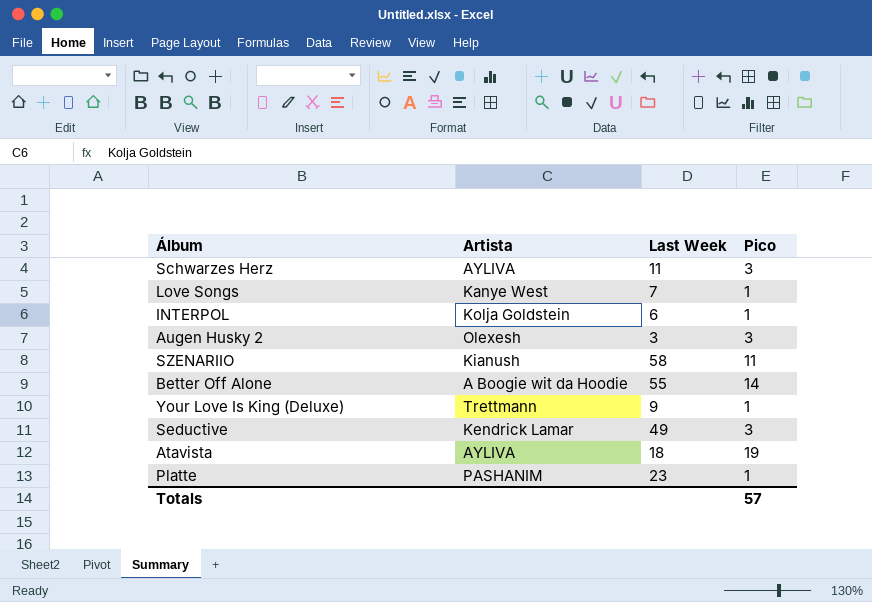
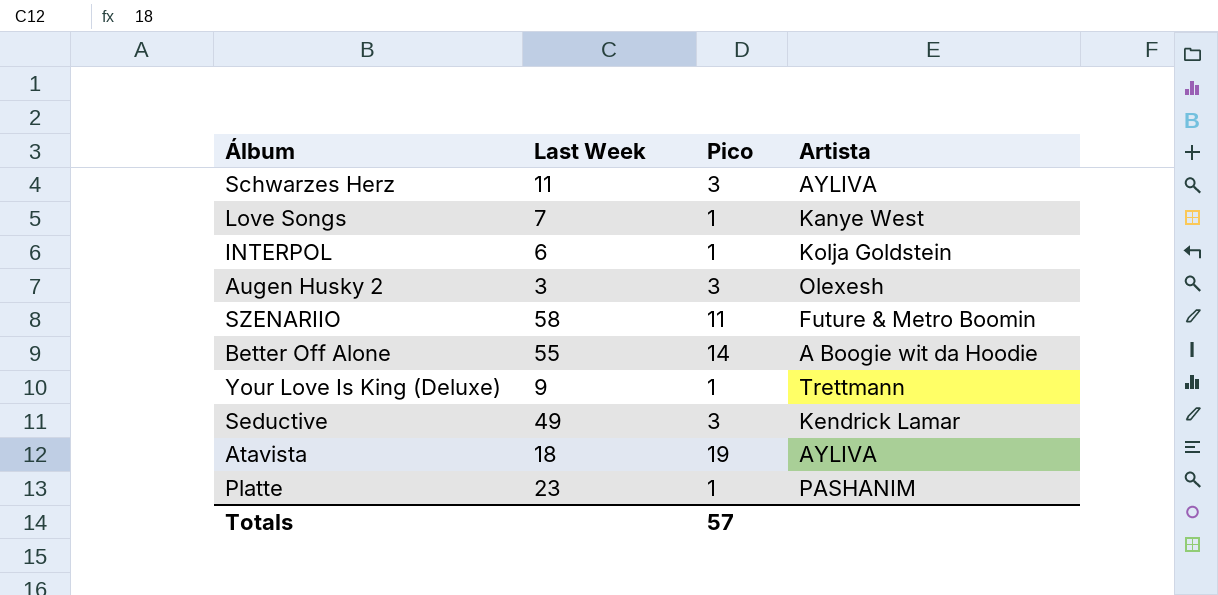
column Artista | position: 2 -> 4
SZENARIIO | Artista: Kianush -> Future & Metro Boomin

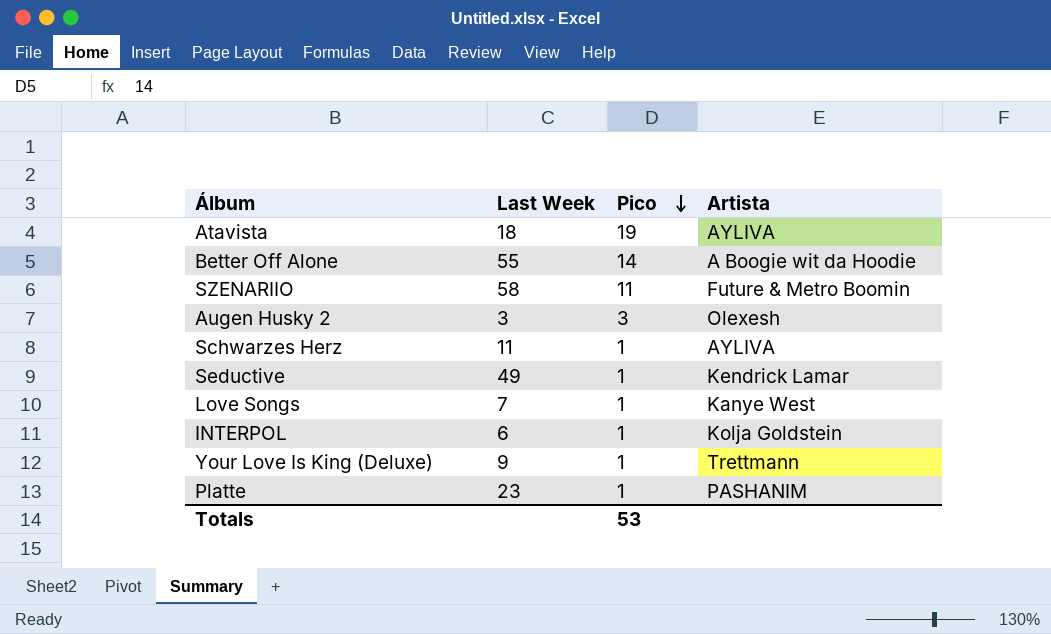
row order: none -> Pico descending
Schwarzes Herz | Pico: 3 -> 1
Seductive | Pico: 3 -> 1
Totals | Pico: 57 -> 53

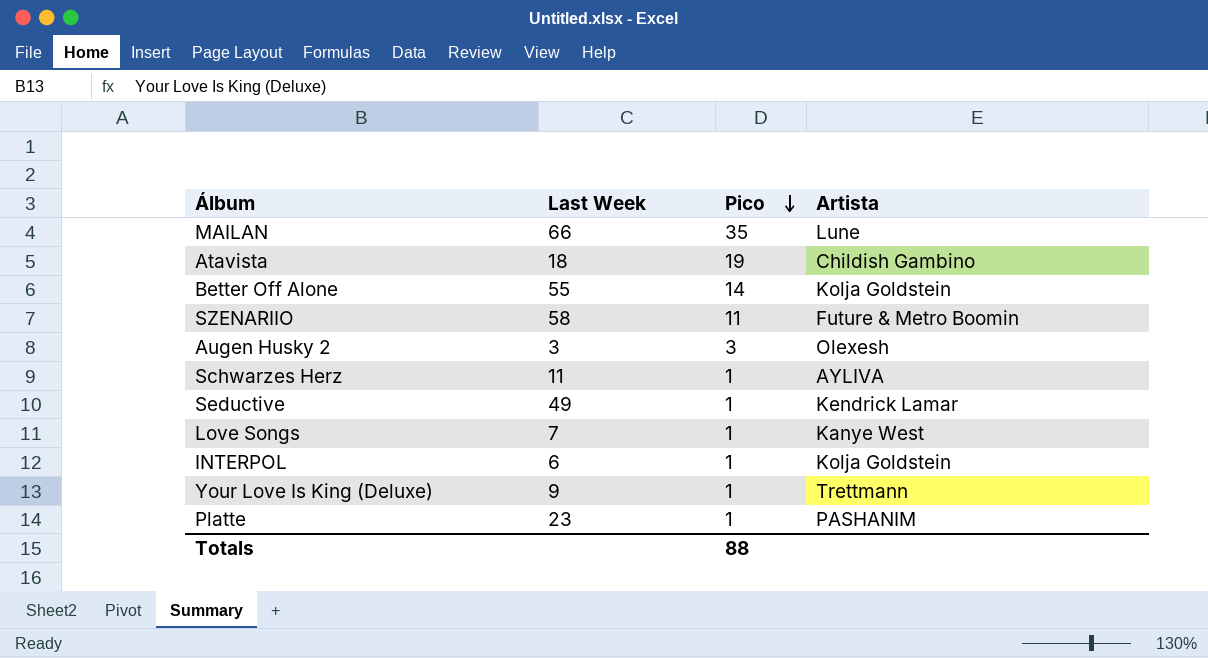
row MAILAN: none -> 66 | 35 | Lune
Atavista | Artista: AYLIVA -> Childish Gambino
Better Off Alone | Artista: A Boogie wit da Hoodie -> Kolja Goldstein
Totals | Pico: 53 -> 88

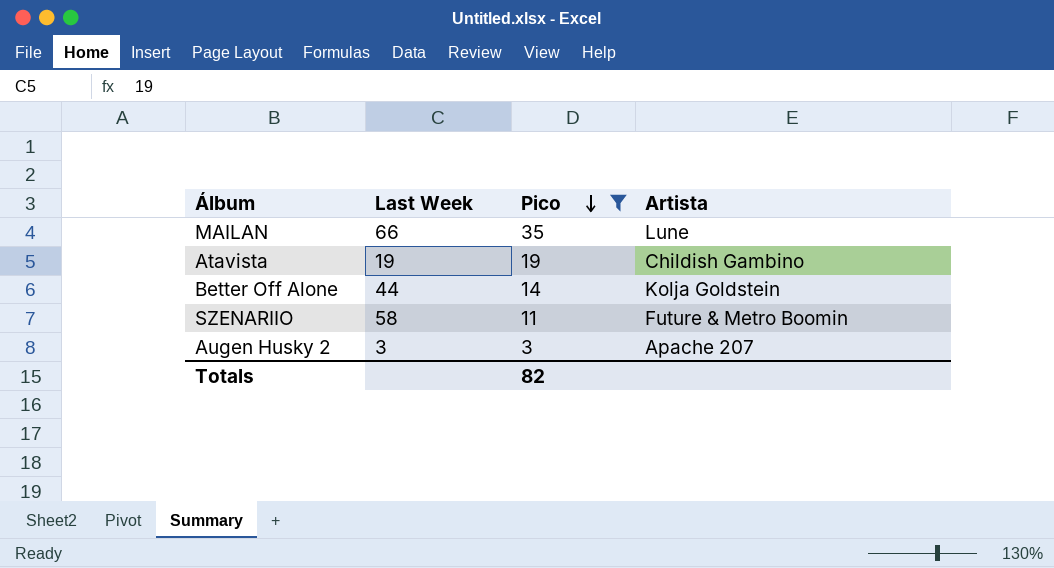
filter: none -> Pico != 1
Atavista | Last Week: 18 -> 19
Better Off Alone | Last Week: 55 -> 44
Augen Husky 2 | Artista: Olexesh -> Apache 207
Totals | Pico: 88 -> 82

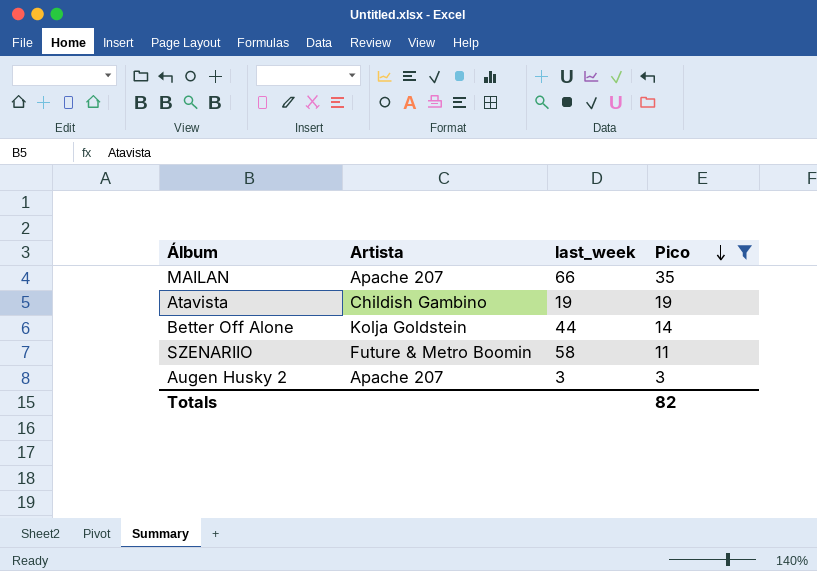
column Artista | position: 4 -> 2
column name: Last Week -> last_week
MAILAN | Artista: Lune -> Apache 207

